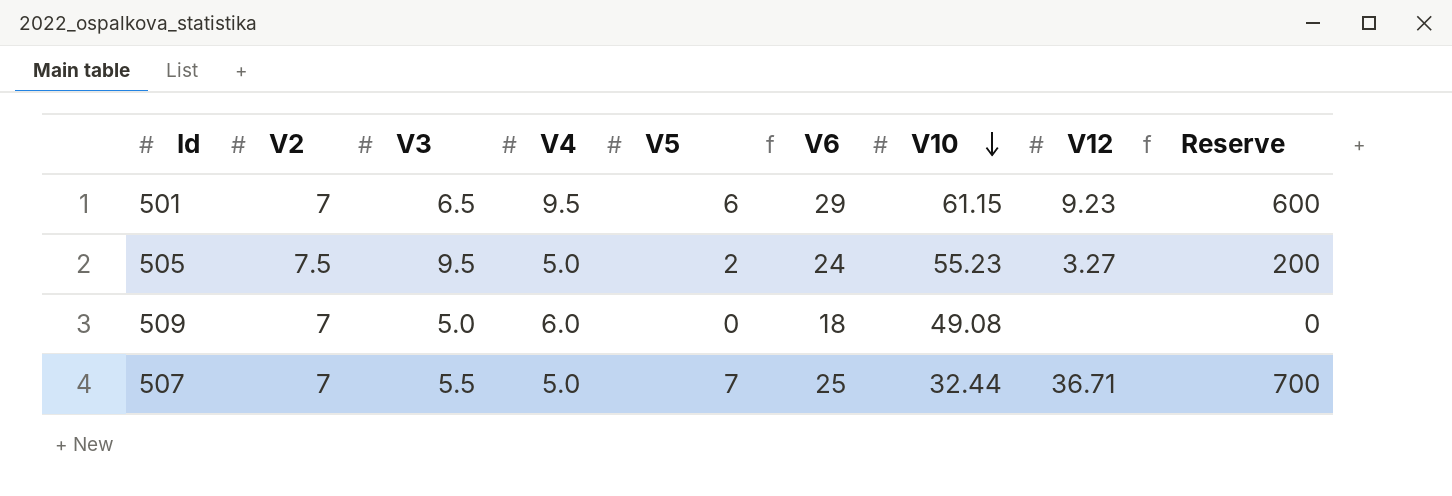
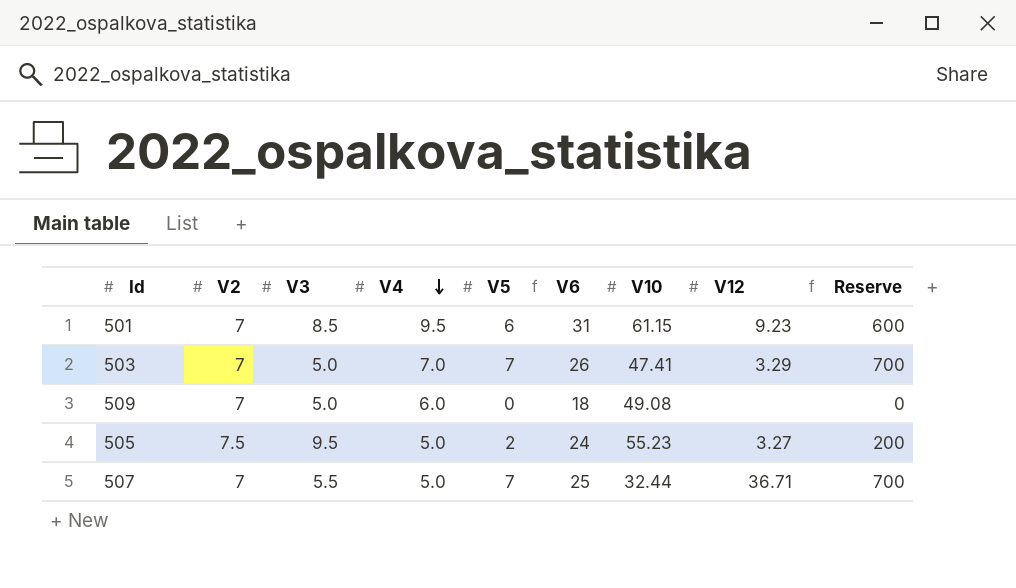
row order: V10 descending -> V4 descending
501 | V3: 6.5 -> 8.5
501 | V6: 29 -> 31
row 503: none -> 7 | 5.0 | 7.0 | 7 | 26 | 47.41 | 3.29 | 700

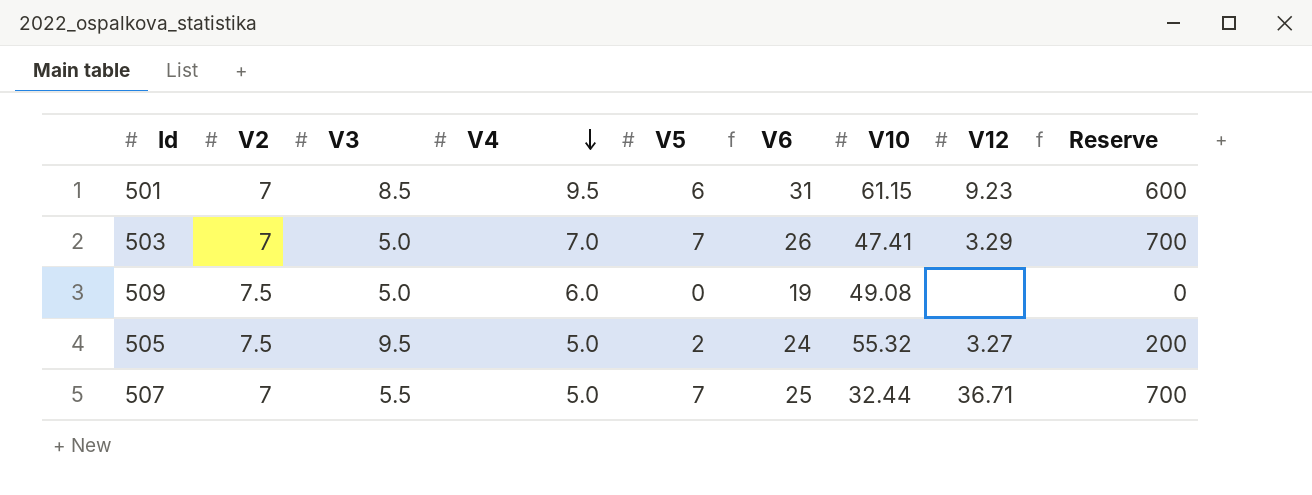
509 | V2: 7 -> 7.5
509 | V6: 18 -> 19
505 | V10: 55.23 -> 55.32

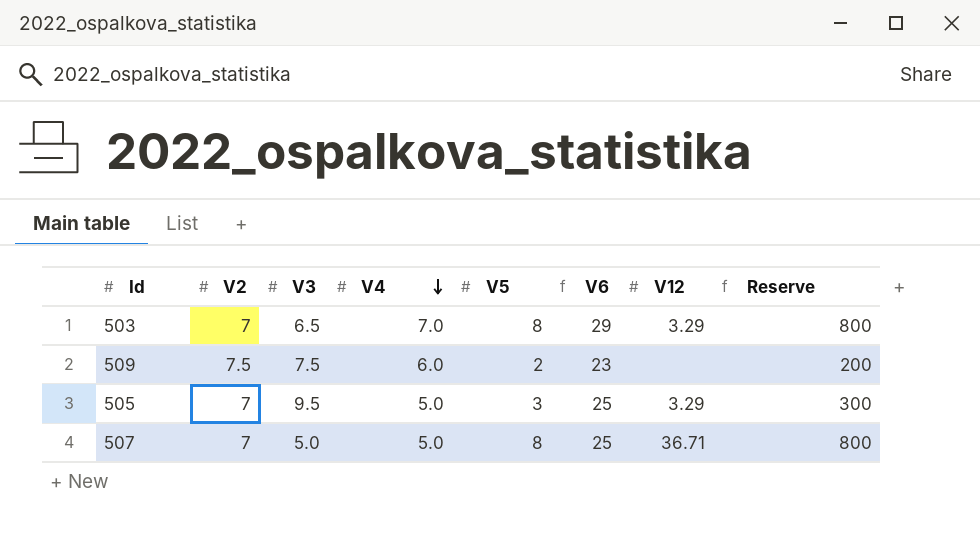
column V10 | position: 7 -> none
row 501: 7 | 8.5 | 9.5 | 6 | 31 | 61.15 | 9.23 | 600 -> none
503 | V3: 5.0 -> 6.5
503 | V5: 7 -> 8
503 | V6: 26 -> 29
503 | Reserve: 700 -> 800
509 | V3: 5.0 -> 7.5
509 | V5: 0 -> 2
509 | V6: 19 -> 23
509 | Reserve: 0 -> 200
505 | V2: 7.5 -> 7
505 | V5: 2 -> 3
505 | V6: 24 -> 25
505 | V12: 3.27 -> 3.29
505 | Reserve: 200 -> 300
507 | V3: 5.5 -> 5.0
507 | V5: 7 -> 8
507 | Reserve: 700 -> 800

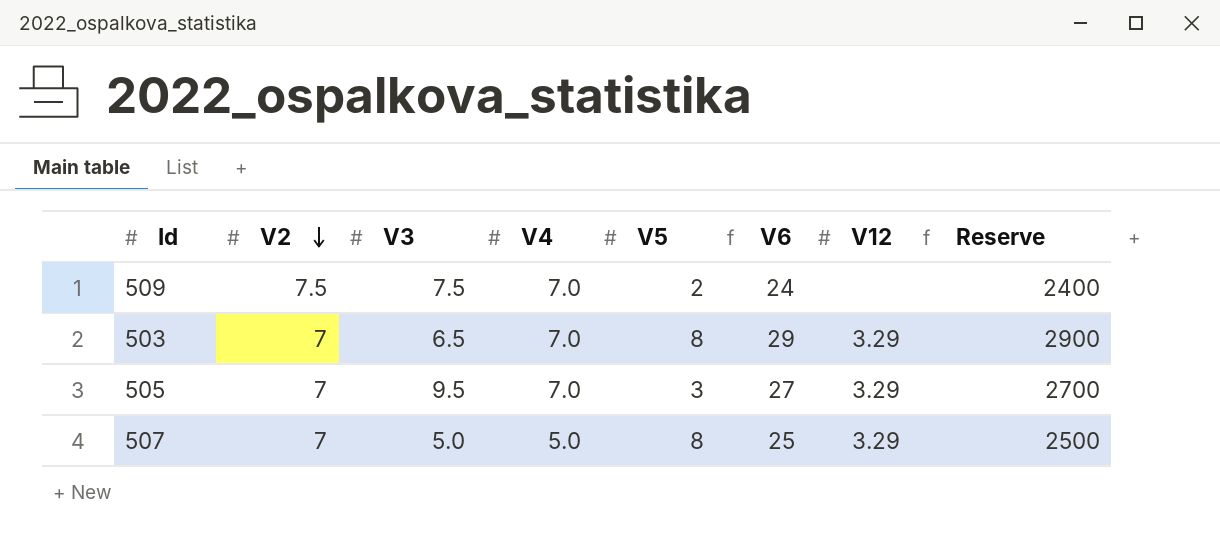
row order: V4 descending -> V2 descending
column Reserve | formula: [V5] * 100 -> [V6] * 100
509 | V4: 6.0 -> 7.0
509 | V6: 23 -> 24
505 | V4: 5.0 -> 7.0
505 | V6: 25 -> 27
507 | V12: 36.71 -> 3.29

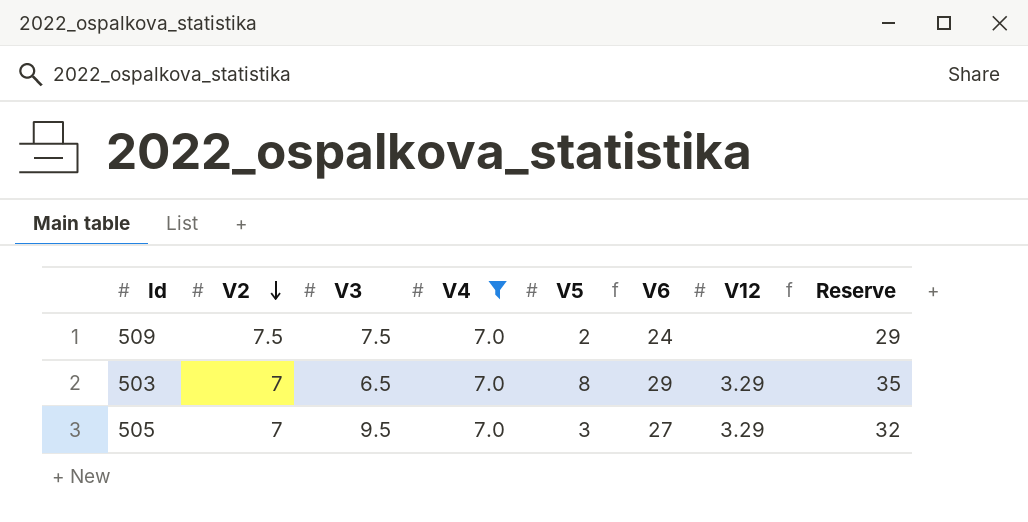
filter: none -> V4 = 7.0
column Reserve | formula: [V6] * 100 -> [V6] * 1.2

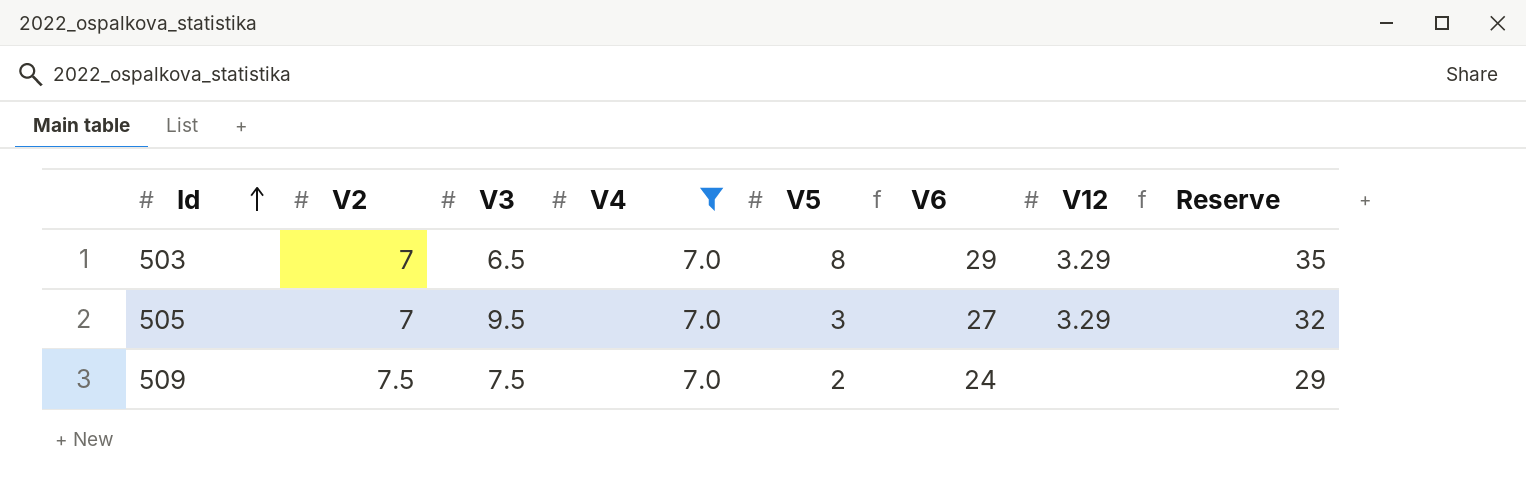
row order: V2 descending -> Id ascending

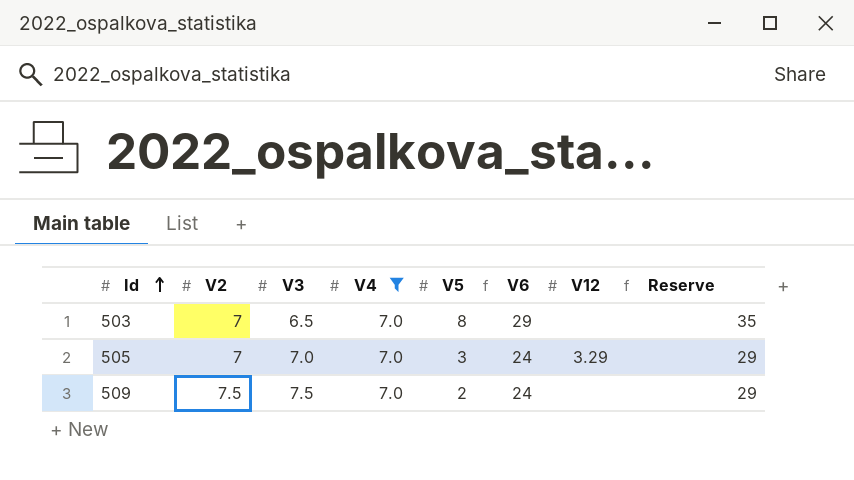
503 | V12: 3.29 -> none
505 | V3: 9.5 -> 7.0
505 | V6: 27 -> 24
505 | Reserve: 32 -> 29

